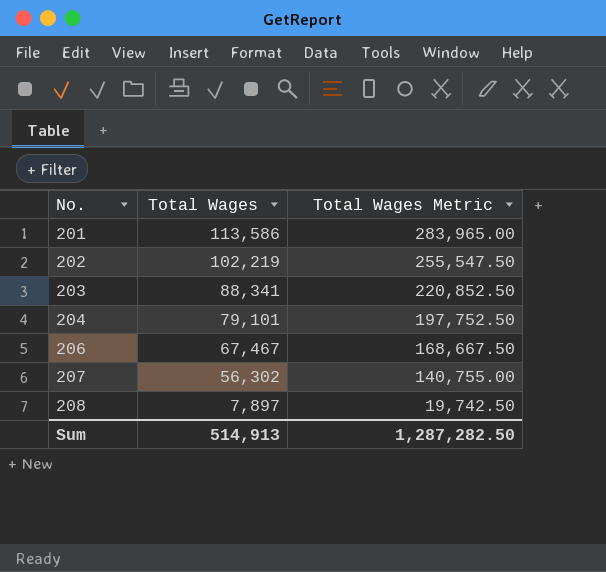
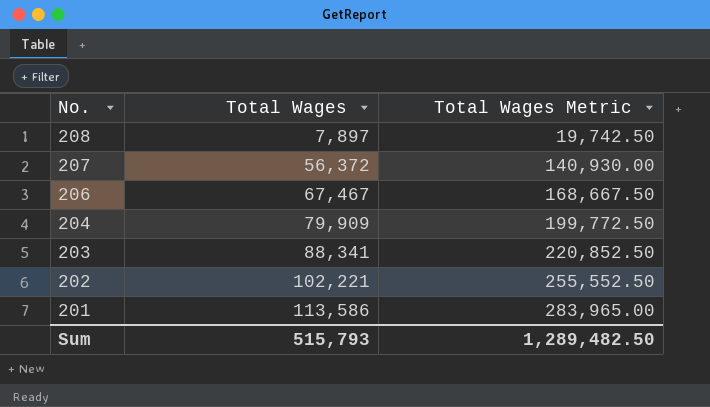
row order: No. ascending -> No. descending
207 | Total Wages: 56,302 -> 56,372
207 | Total Wages Metric: 140,755.00 -> 140,930.00
204 | Total Wages: 79,101 -> 79,909
204 | Total Wages Metric: 197,752.50 -> 199,772.50
202 | Total Wages: 102,219 -> 102,221
202 | Total Wages Metric: 255,547.50 -> 255,552.50
Sum | Total Wages: 514,913 -> 515,793
Sum | Total Wages Metric: 1,287,282.50 -> 1,289,482.50

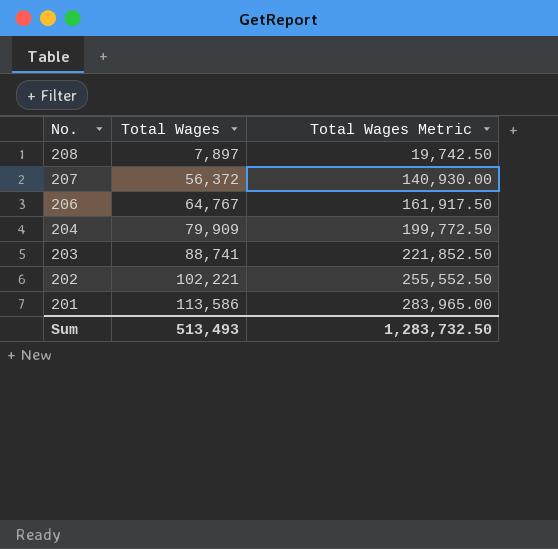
206 | Total Wages: 67,467 -> 64,767
206 | Total Wages Metric: 168,667.50 -> 161,917.50
203 | Total Wages: 88,341 -> 88,741
203 | Total Wages Metric: 220,852.50 -> 221,852.50
Sum | Total Wages: 515,793 -> 513,493
Sum | Total Wages Metric: 1,289,482.50 -> 1,283,732.50

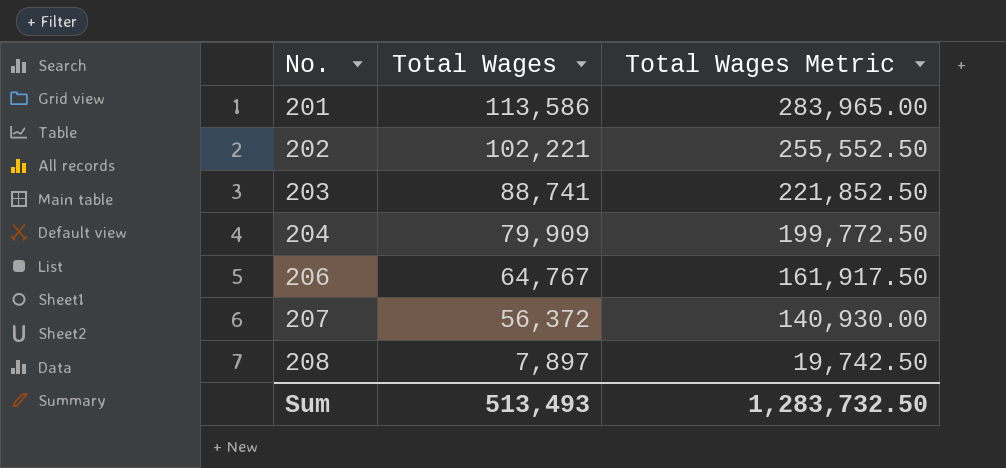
row order: No. descending -> No. ascending

